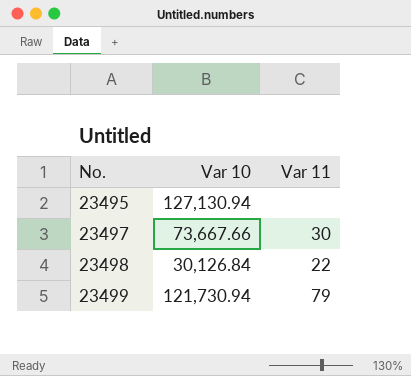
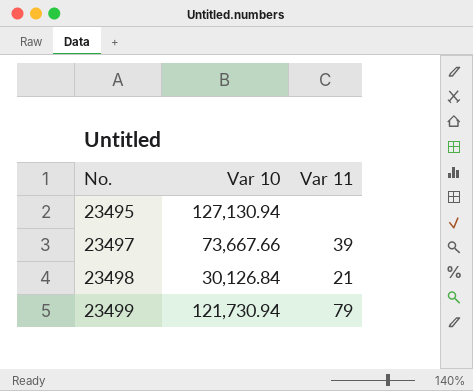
23497 | Var 11: 30 -> 39
23498 | Var 11: 22 -> 21

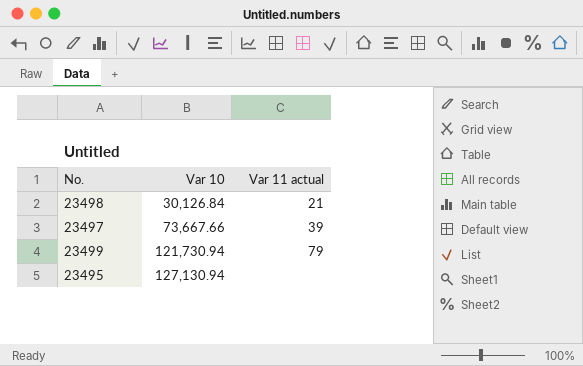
row order: No. ascending -> Var 10 ascending
column name: Var 11 -> Var 11 actual

